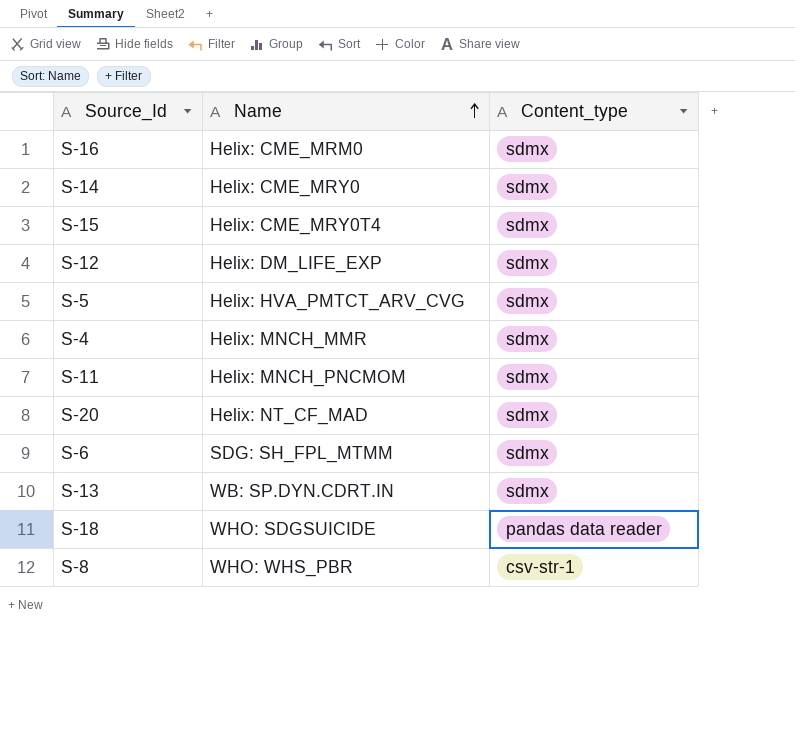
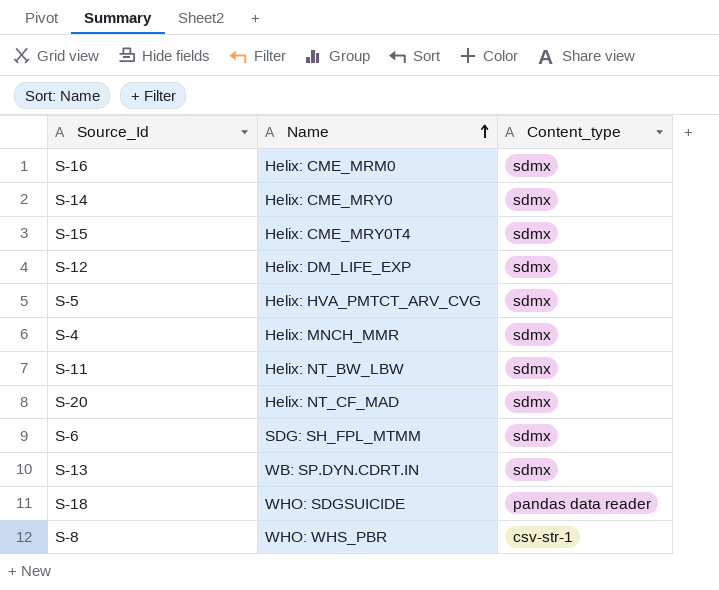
S-11 | Name: Helix: MNCH_PNCMOM -> Helix: NT_BW_LBW

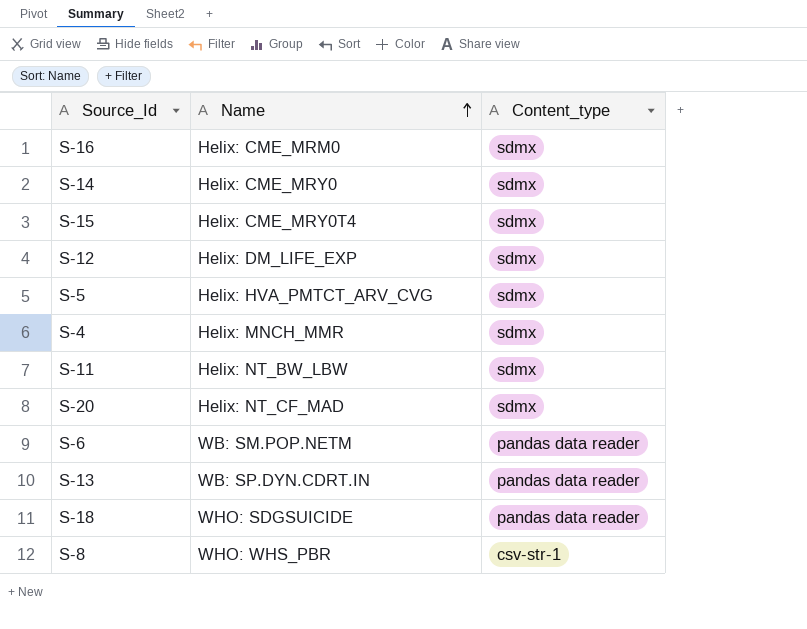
S-6 | Name: SDG: SH_FPL_MTMM -> WB: SM.POP.NETM
S-6 | Content_type: sdmx -> pandas data reader
S-13 | Content_type: sdmx -> pandas data reader

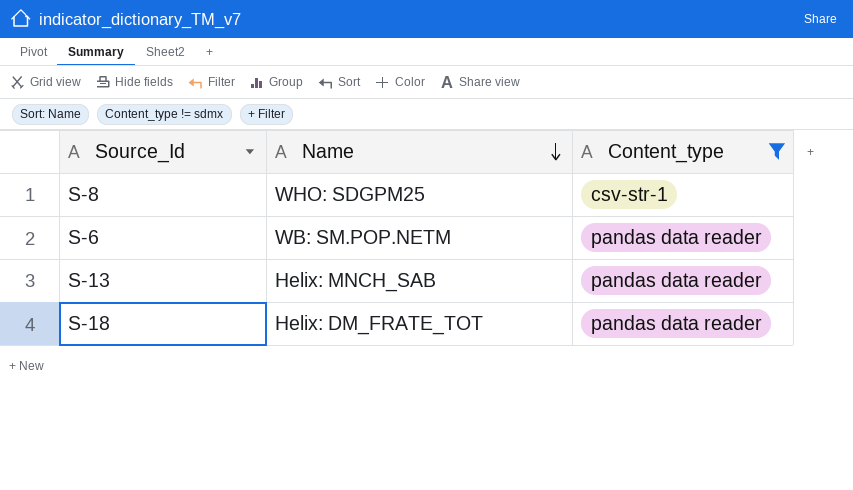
filter: none -> Content_type != sdmx
row order: Name ascending -> Name descending
S-8 | Name: WHO: WHS_PBR -> WHO: SDGPM25
S-13 | Name: WB: SP.DYN.CDRT.IN -> Helix: MNCH_SAB
S-18 | Name: WHO: SDGSUICIDE -> Helix: DM_FRATE_TOT

